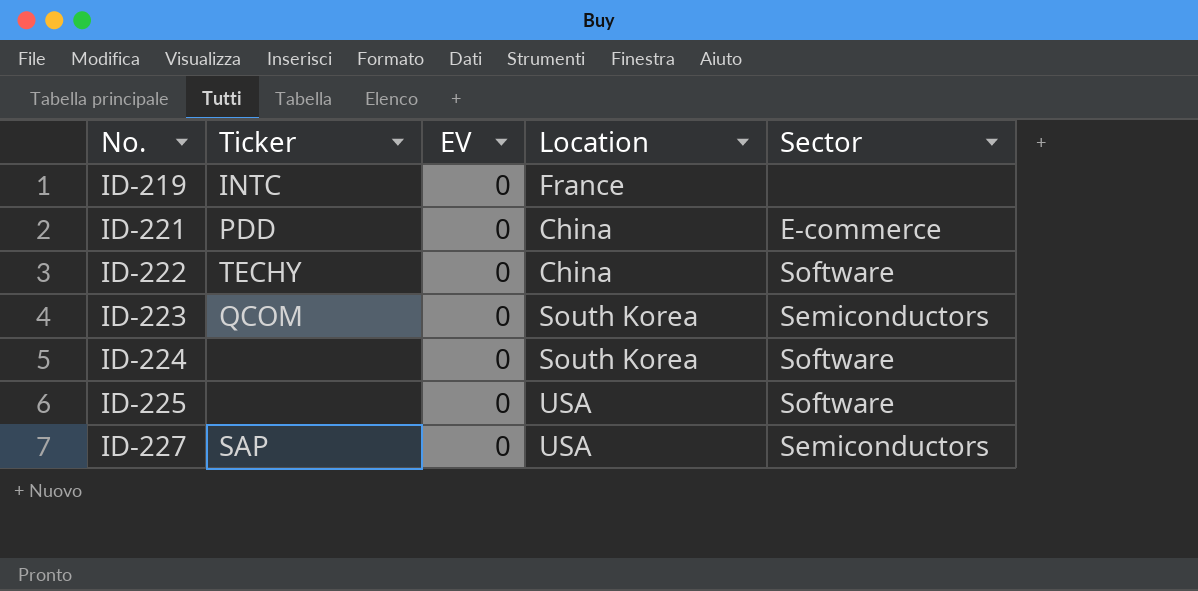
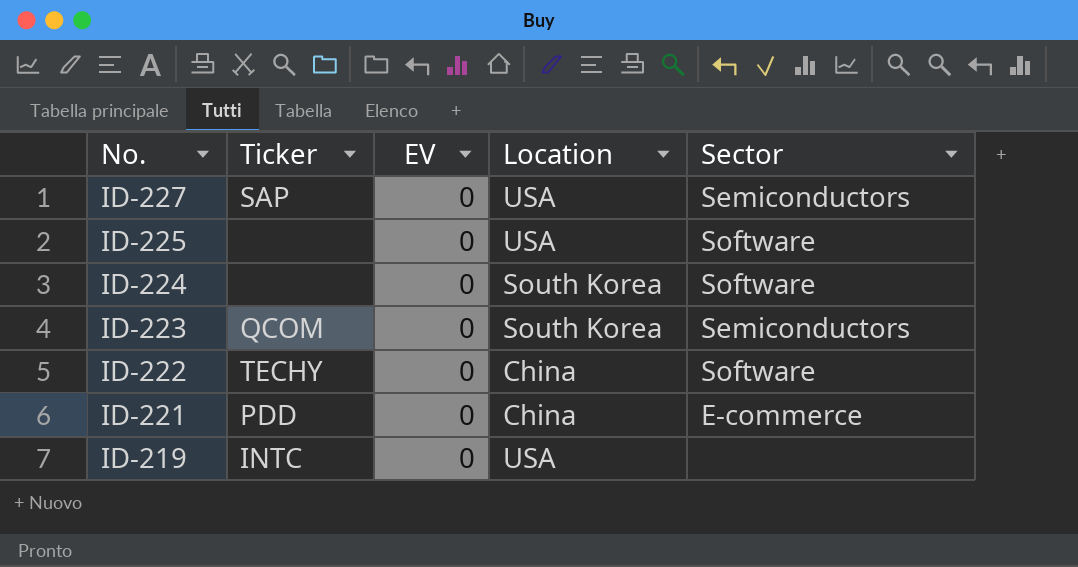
row order: No. ascending -> No. descending
ID-219 | Location: France -> USA

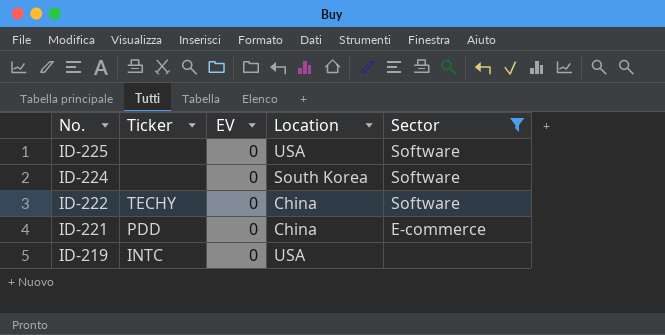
filter: none -> Sector != Semiconductors

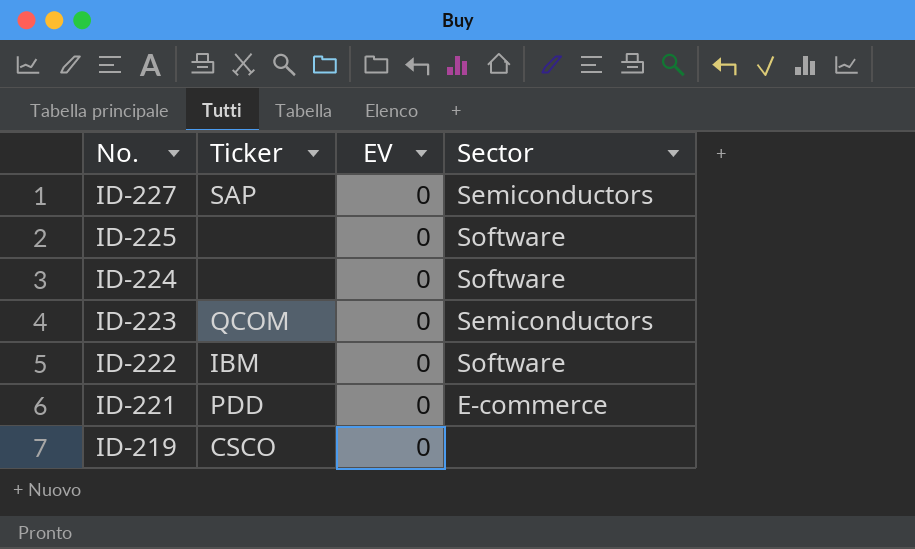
filter: Sector != Semiconductors -> none
column Location | position: 4 -> none
ID-222 | Ticker: TECHY -> IBM
ID-219 | Ticker: INTC -> CSCO

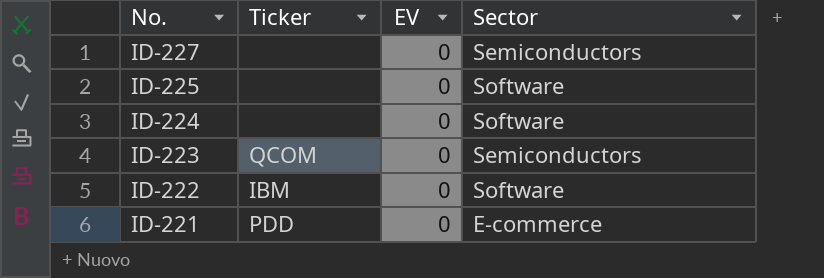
row ID-219: CSCO | 0 | none -> none
ID-227 | Ticker: SAP -> none

